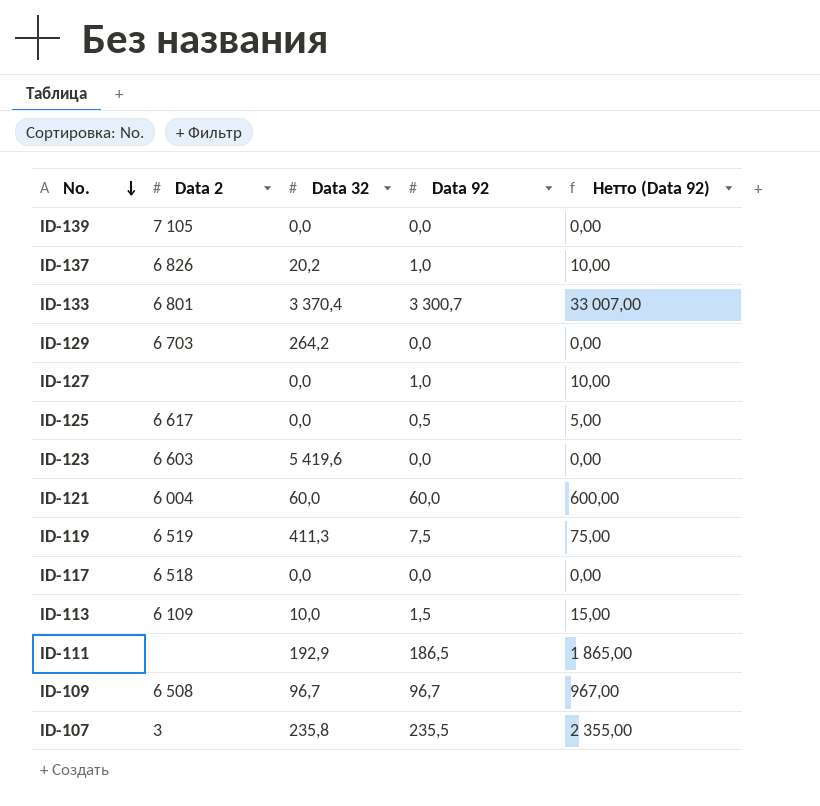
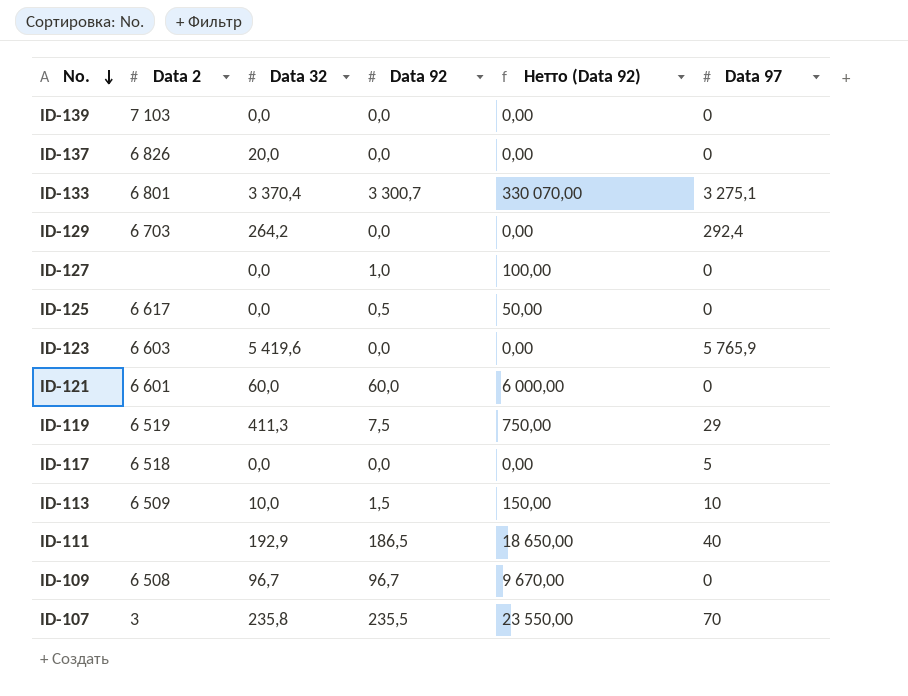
column Нетто (Data 92) | formula: [Data 92] * 10 -> [Data 92] * 100
column Data 97 | position: none -> 6
ID-139 | Data 2: 7 105 -> 7 103
ID-137 | Data 32: 20,2 -> 20,0
ID-137 | Data 92: 1,0 -> 0,0
ID-121 | Data 2: 6 004 -> 6 601
ID-113 | Data 2: 6 109 -> 6 509

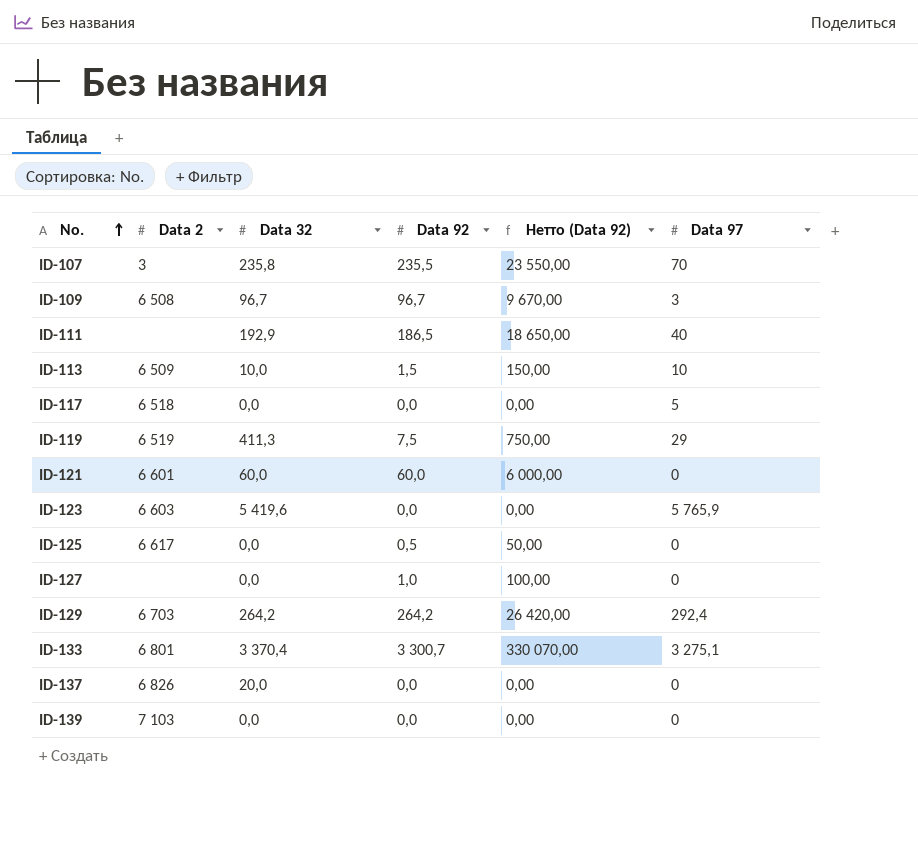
row order: No. descending -> No. ascending
ID-109 | Data 97: 0 -> 3
ID-129 | Data 92: 0,0 -> 264,2
ID-129 | Нетто (Data 92): 0,00 -> 26 420,00

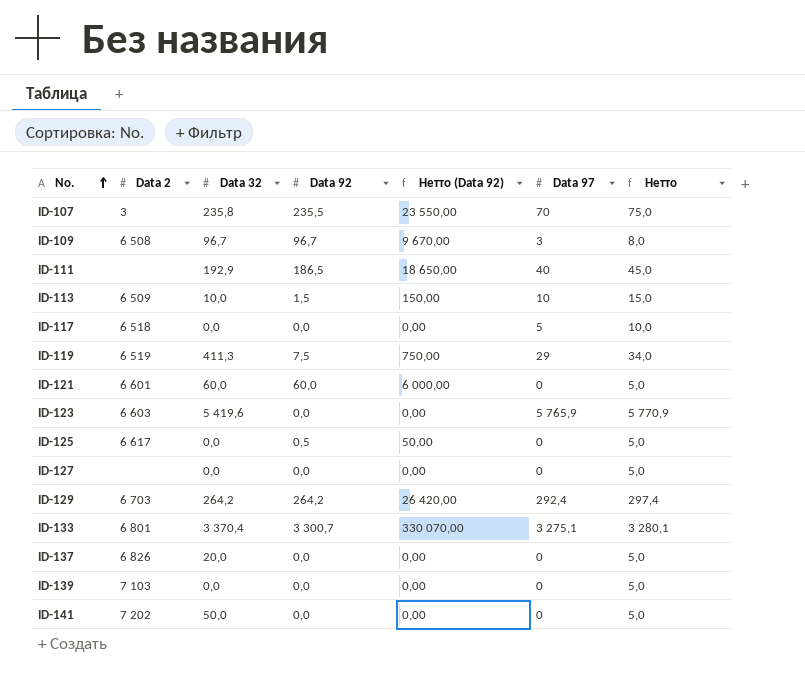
column Нетто | formula: none -> [Data 97] + 5
ID-127 | Data 92: 1,0 -> 0,0
ID-127 | Нетто (Data 92): 100,00 -> 0,00
row ID-141: none -> 7 202 | 50,0 | 0,0 | 0,00 | 0 | 5,0

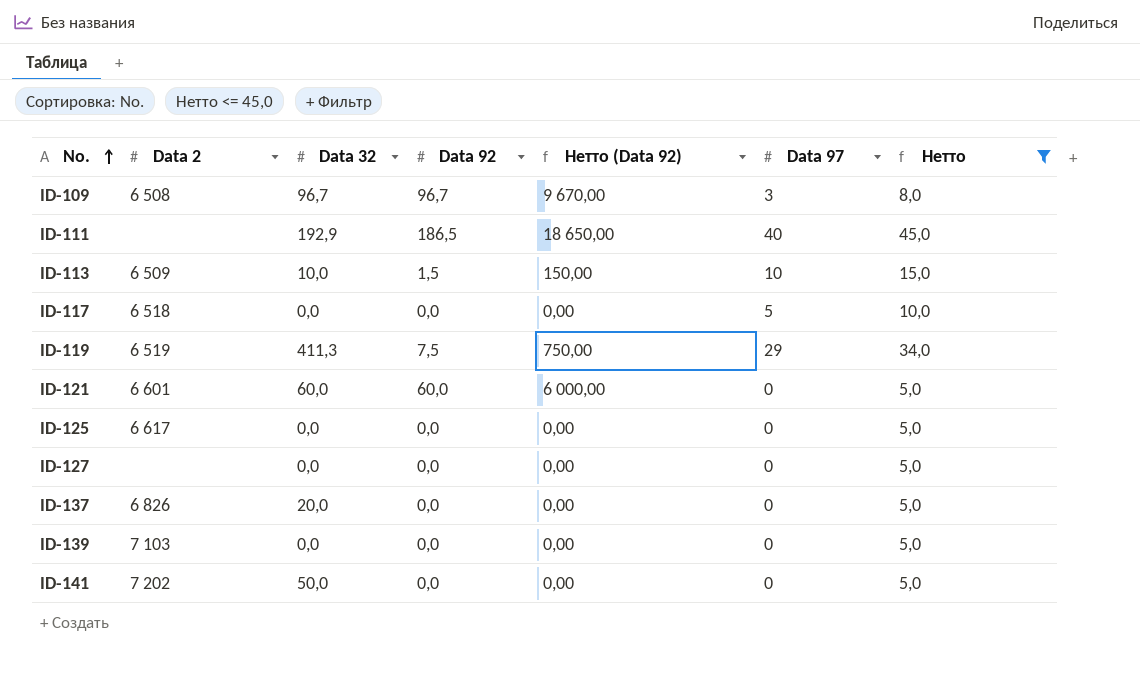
filter: none -> Нетто <= 45,0
ID-125 | Data 92: 0,5 -> 0,0
ID-125 | Нетто (Data 92): 50,00 -> 0,00

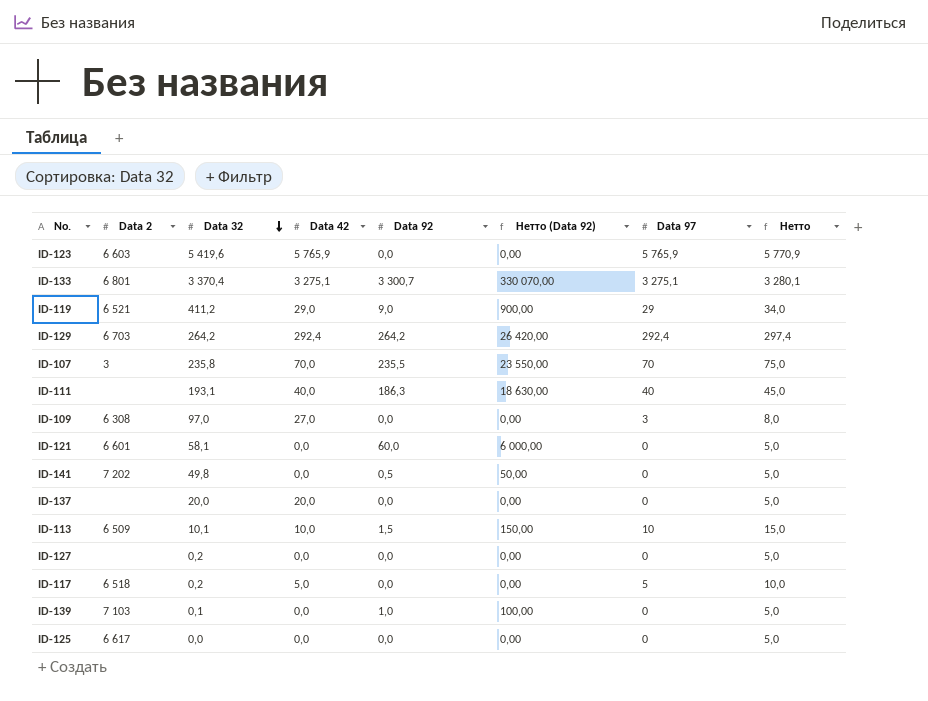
filter: Нетто <= 45,0 -> none
row order: No. ascending -> Data 32 descending
column Data 42 | position: none -> 4
ID-119 | Data 2: 6 519 -> 6 521
ID-119 | Data 32: 411,3 -> 411,2
ID-119 | Data 92: 7,5 -> 9,0
ID-119 | Нетто (Data 92): 750,00 -> 900,00
ID-111 | Data 32: 192,9 -> 193,1
ID-111 | Data 92: 186,5 -> 186,3
ID-111 | Нетто (Data 92): 18 650,00 -> 18 630,00
ID-109 | Data 2: 6 508 -> 6 308
ID-109 | Data 32: 96,7 -> 97,0
ID-109 | Data 92: 96,7 -> 0,0
ID-109 | Нетто (Data 92): 9 670,00 -> 0,00
ID-121 | Data 32: 60,0 -> 58,1
ID-141 | Data 32: 50,0 -> 49,8
ID-141 | Data 92: 0,0 -> 0,5
ID-141 | Нетто (Data 92): 0,00 -> 50,00
ID-137 | Data 2: 6 826 -> none
ID-113 | Data 32: 10,0 -> 10,1
ID-127 | Data 32: 0,0 -> 0,2
ID-117 | Data 32: 0,0 -> 0,2
ID-139 | Data 32: 0,0 -> 0,1
ID-139 | Data 92: 0,0 -> 1,0
ID-139 | Нетто (Data 92): 0,00 -> 100,00

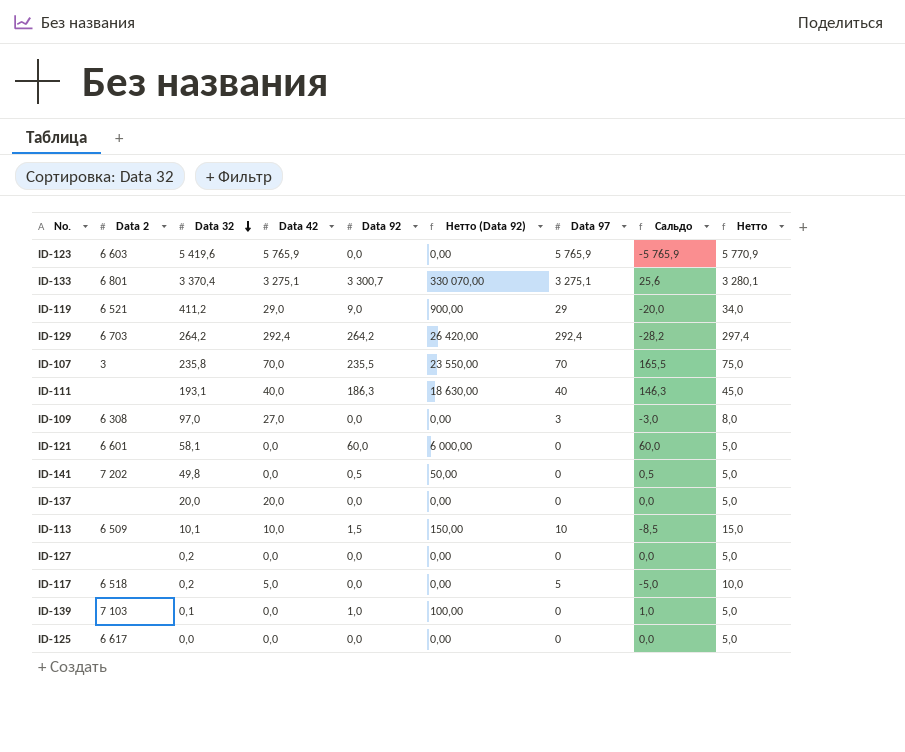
column Сальдо | formula: none -> [Data 92] - [Data 97]

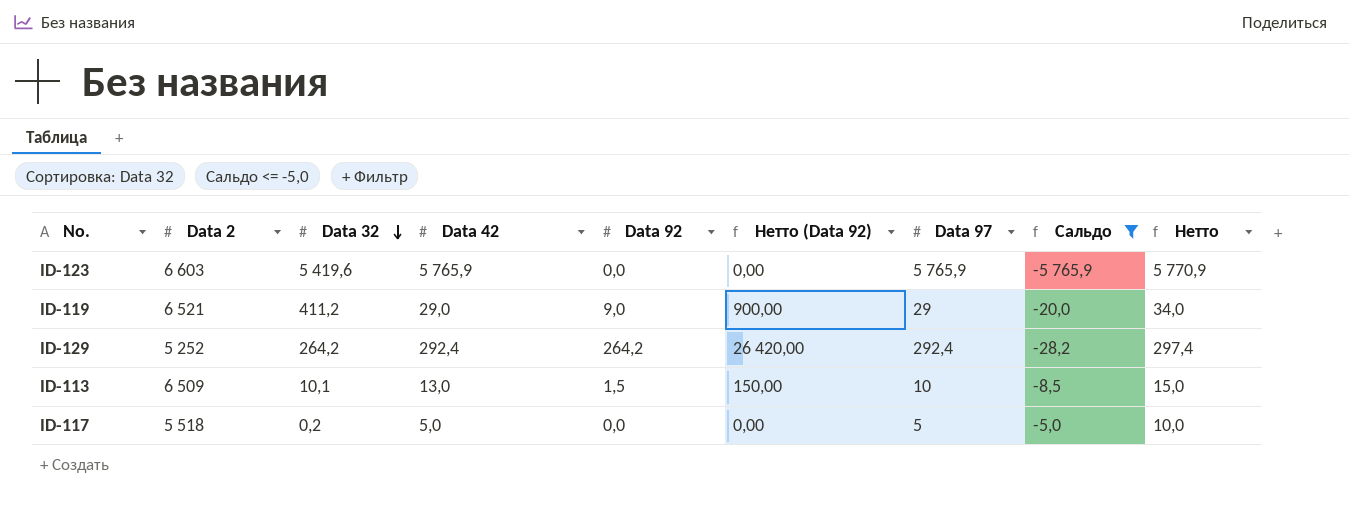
filter: none -> Сальдо <= -5,0
ID-129 | Data 2: 6 703 -> 5 252
ID-113 | Data 42: 10,0 -> 13,0
ID-117 | Data 2: 6 518 -> 5 518

